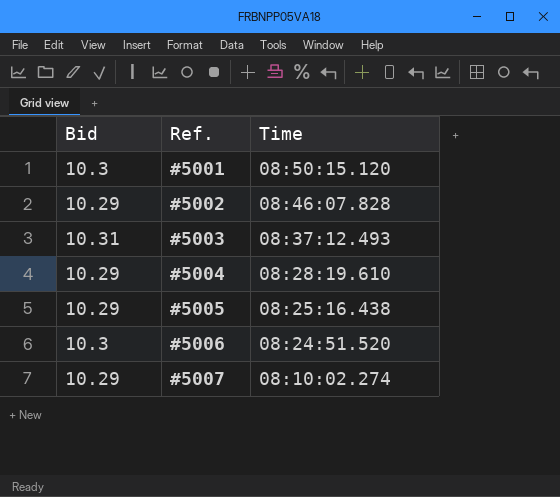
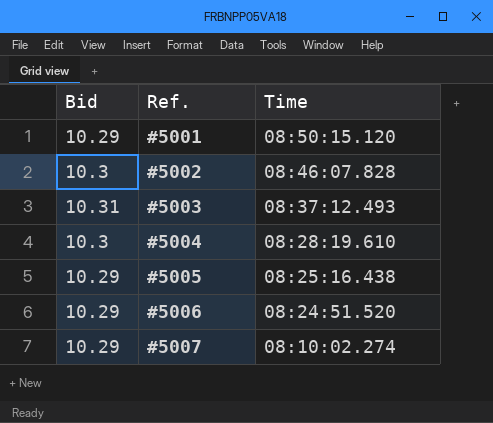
#5001 | Bid: 10.3 -> 10.29
#5002 | Bid: 10.29 -> 10.3
#5004 | Bid: 10.29 -> 10.3
#5006 | Bid: 10.3 -> 10.29

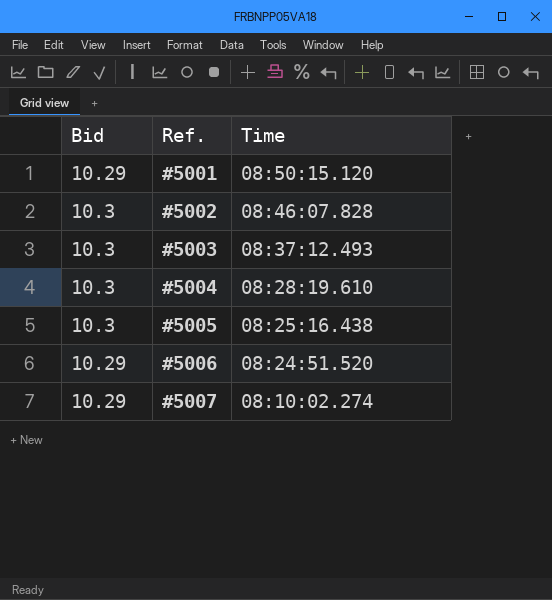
#5003 | Bid: 10.31 -> 10.3
#5005 | Bid: 10.29 -> 10.3

